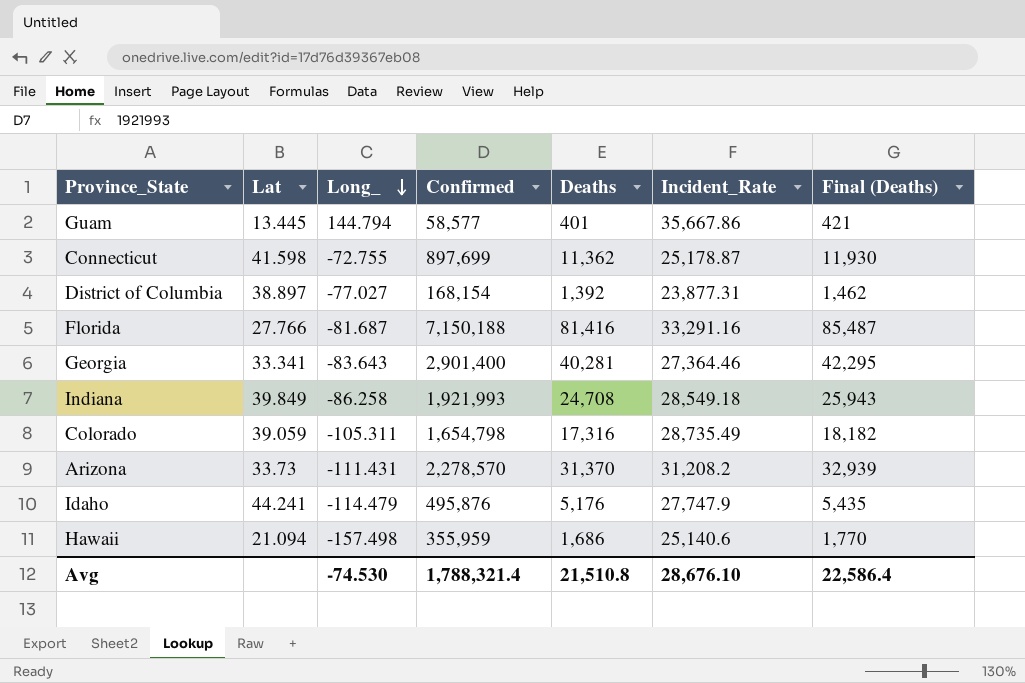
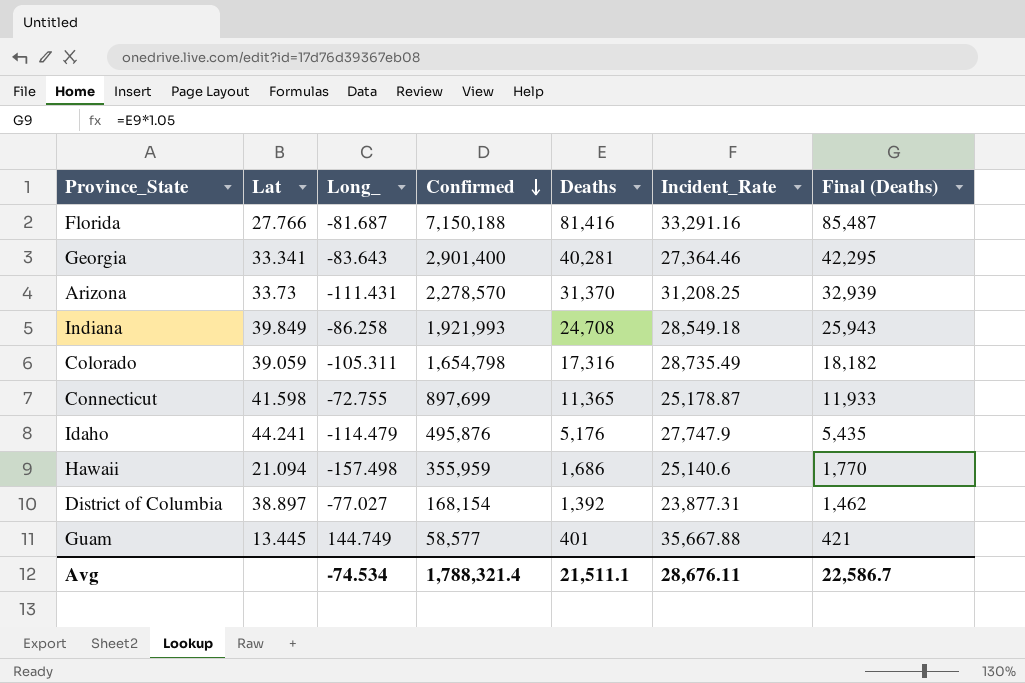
row order: Long_ descending -> Confirmed descending
Arizona | Incident_Rate: 31,208.2 -> 31,208.25
Connecticut | Deaths: 11,362 -> 11,365
Connecticut | Final (Deaths): 11,930 -> 11,933
Guam | Long_: 144.794 -> 144.749
Guam | Incident_Rate: 35,667.86 -> 35,667.88
Avg | Long_: -74.530 -> -74.534
Avg | Deaths: 21,510.8 -> 21,511.1
Avg | Incident_Rate: 28,676.10 -> 28,676.11
Avg | Final (Deaths): 22,586.4 -> 22,586.7

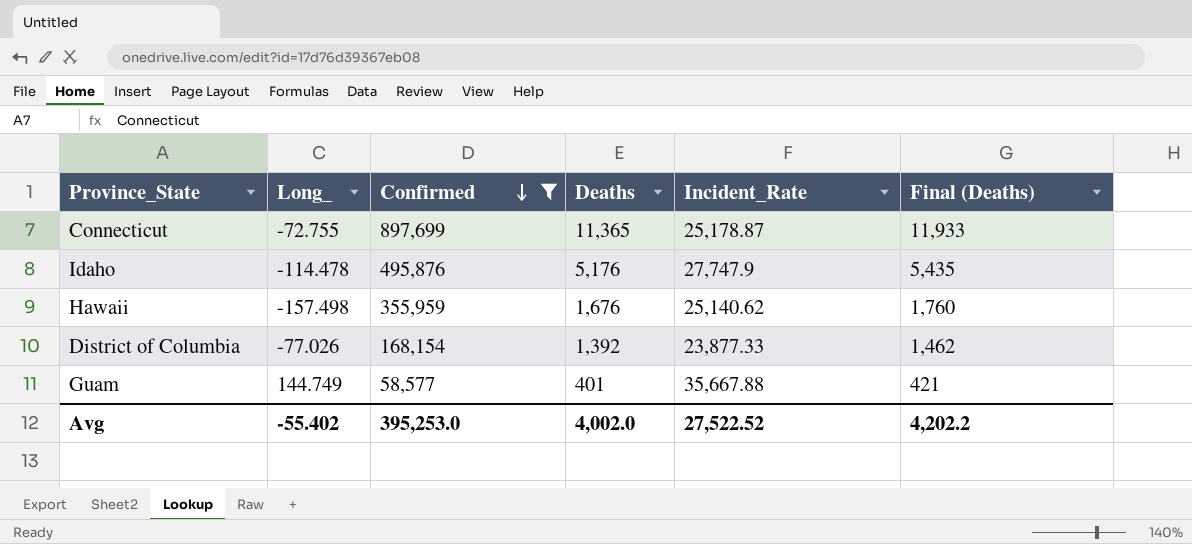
filter: none -> Confirmed <= 897,699
column Lat | position: 2 -> none
Idaho | Long_: -114.479 -> -114.478
Hawaii | Deaths: 1,686 -> 1,676
Hawaii | Incident_Rate: 25,140.6 -> 25,140.62
Hawaii | Final (Deaths): 1,770 -> 1,760
District of Columbia | Long_: -77.027 -> -77.026
District of Columbia | Incident_Rate: 23,877.31 -> 23,877.33
Avg | Long_: -74.534 -> -55.402
Avg | Confirmed: 1,788,321.4 -> 395,253.0
Avg | Deaths: 21,511.1 -> 4,002.0
Avg | Incident_Rate: 28,676.11 -> 27,522.52
Avg | Final (Deaths): 22,586.7 -> 4,202.2

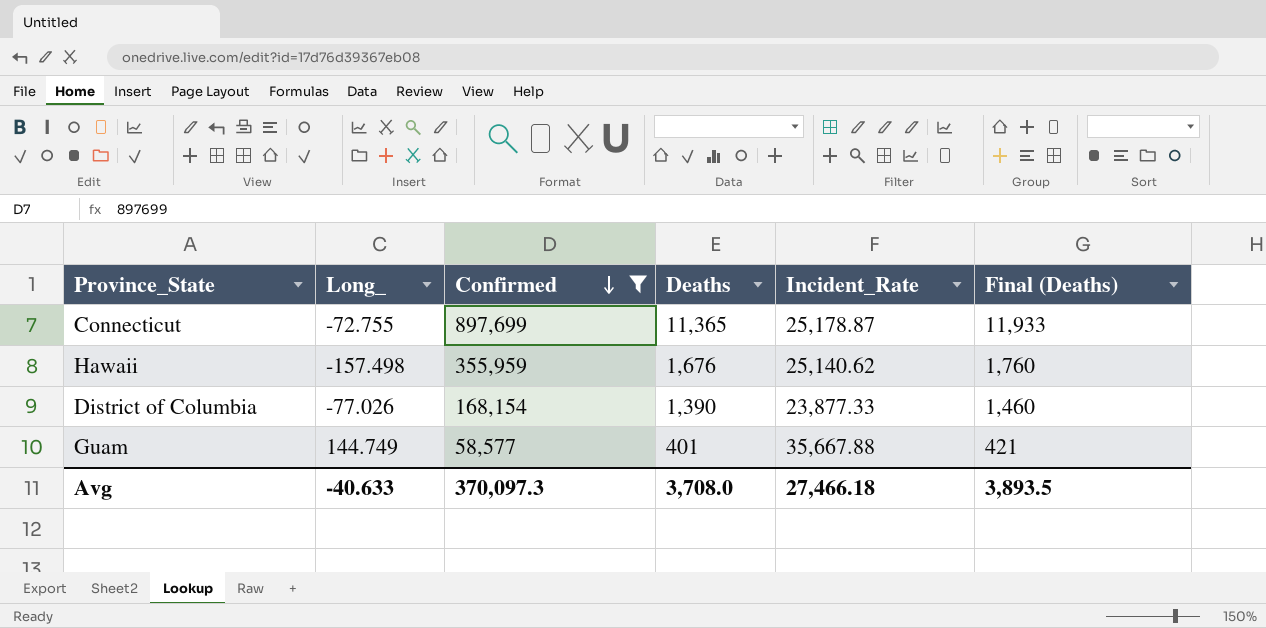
row Idaho: -114.478 | 495,876 | 5,176 | 27,747.9 | 5,435 -> none
District of Columbia | Deaths: 1,392 -> 1,390
District of Columbia | Final (Deaths): 1,462 -> 1,460
Avg | Long_: -55.402 -> -40.633
Avg | Confirmed: 395,253.0 -> 370,097.3
Avg | Deaths: 4,002.0 -> 3,708.0
Avg | Incident_Rate: 27,522.52 -> 27,466.18
Avg | Final (Deaths): 4,202.2 -> 3,893.5

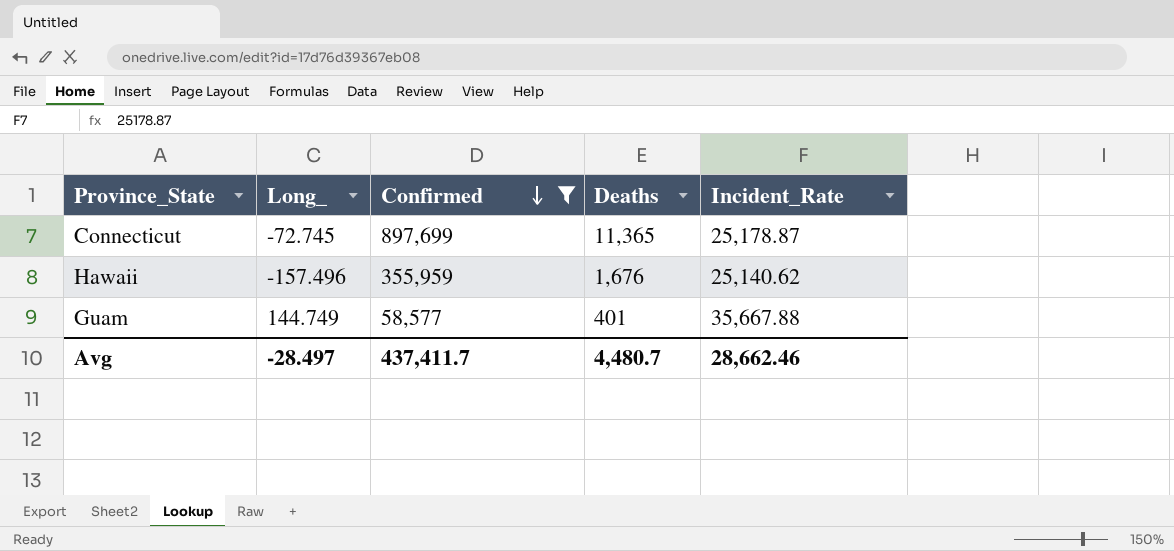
column Final (Deaths) | formula: [Deaths] * 1.05 -> none
row District of Columbia: -77.026 | 168,154 | 1,390 | 23,877.33 | 1,460 -> none
Connecticut | Long_: -72.755 -> -72.745
Hawaii | Long_: -157.498 -> -157.496
Avg | Long_: -40.633 -> -28.497
Avg | Confirmed: 370,097.3 -> 437,411.7
Avg | Deaths: 3,708.0 -> 4,480.7
Avg | Incident_Rate: 27,466.18 -> 28,662.46

